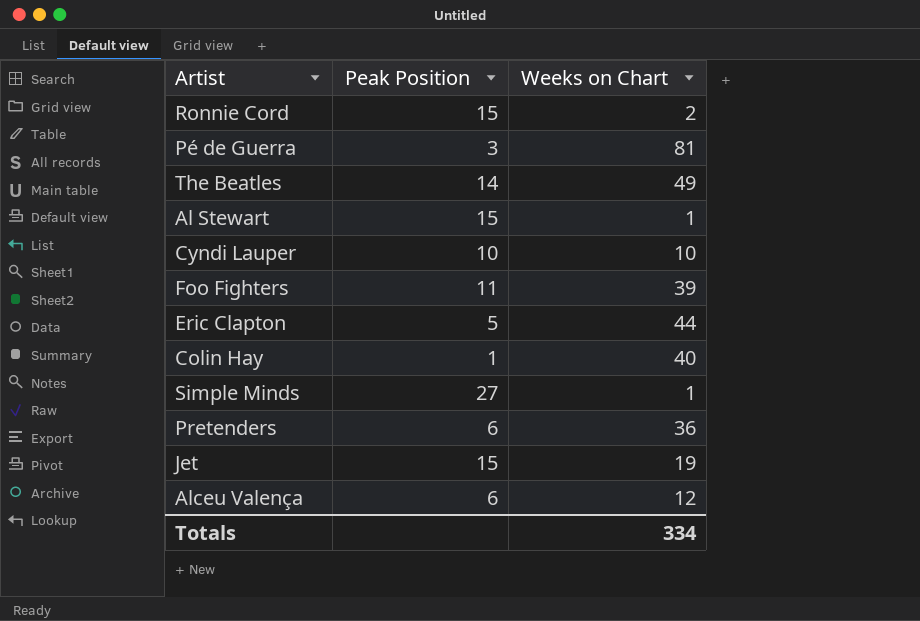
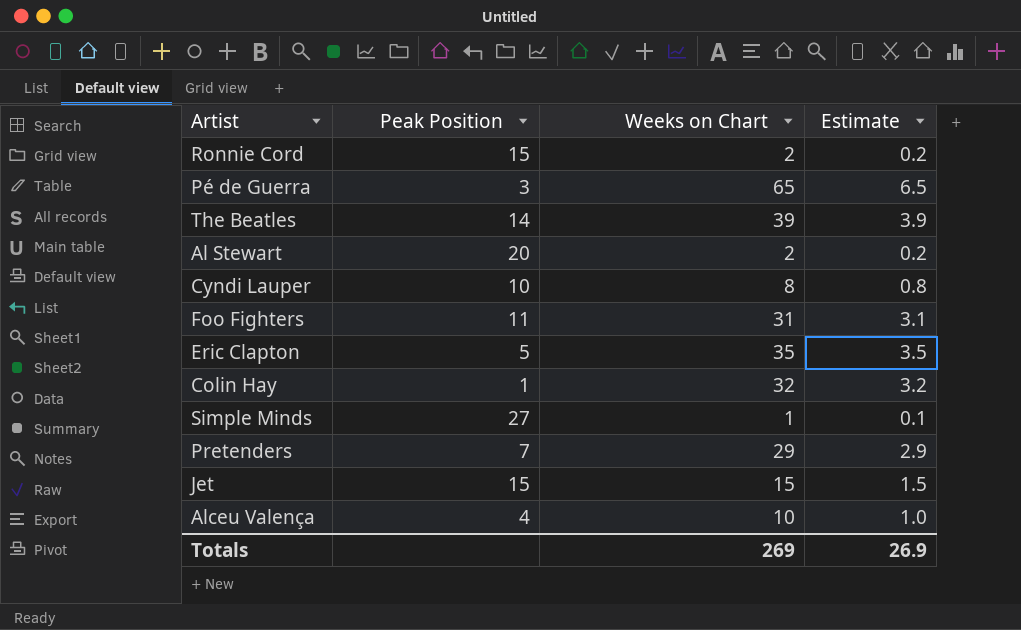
column Estimate | formula: none -> [Weeks on Chart] * 0.1
Pé de Guerra | Weeks on Chart: 81 -> 65
The Beatles | Weeks on Chart: 49 -> 39
Al Stewart | Peak Position: 15 -> 20
Al Stewart | Weeks on Chart: 1 -> 2
Cyndi Lauper | Weeks on Chart: 10 -> 8
Foo Fighters | Weeks on Chart: 39 -> 31
Eric Clapton | Weeks on Chart: 44 -> 35
Colin Hay | Weeks on Chart: 40 -> 32
Pretenders | Peak Position: 6 -> 7
Pretenders | Weeks on Chart: 36 -> 29
Jet | Weeks on Chart: 19 -> 15
Alceu Valença | Peak Position: 6 -> 4
Alceu Valença | Weeks on Chart: 12 -> 10
Totals | Weeks on Chart: 334 -> 269

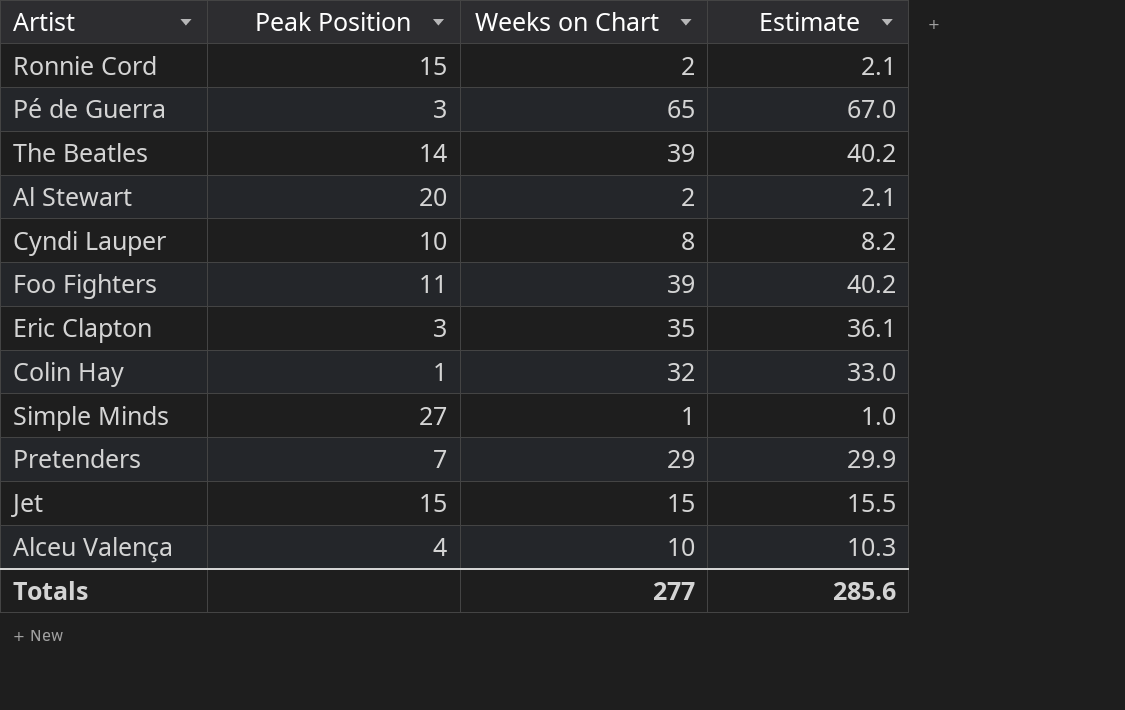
column Estimate | formula: [Weeks on Chart] * 0.1 -> [Weeks on Chart] * 1.03
Foo Fighters | Weeks on Chart: 31 -> 39
Eric Clapton | Peak Position: 5 -> 3
Totals | Weeks on Chart: 269 -> 277
Totals | Estimate: 26.9 -> 285.6

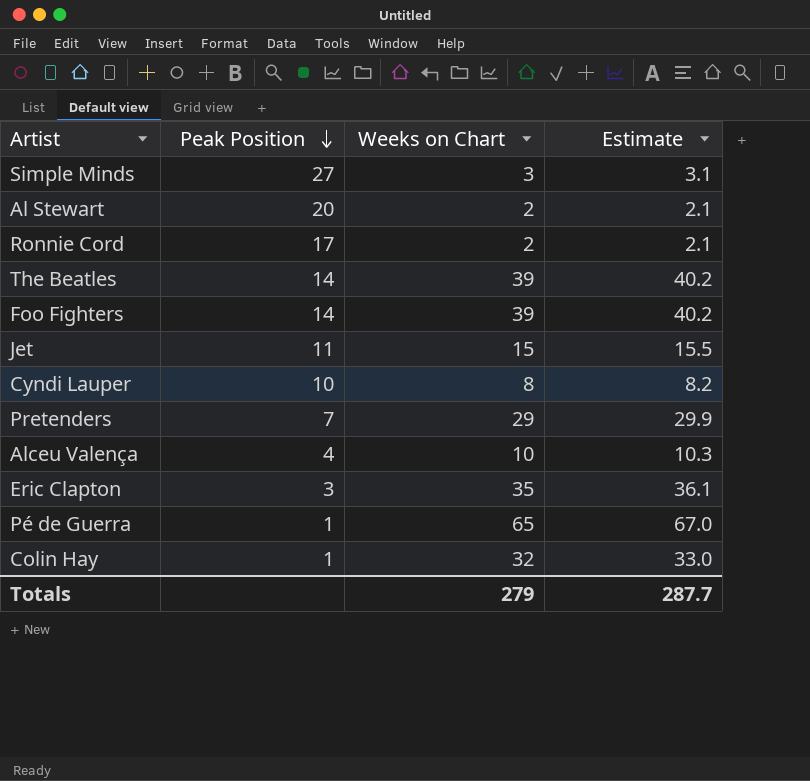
row order: none -> Peak Position descending
Simple Minds | Weeks on Chart: 1 -> 3
Simple Minds | Estimate: 1.0 -> 3.1
Ronnie Cord | Peak Position: 15 -> 17
Foo Fighters | Peak Position: 11 -> 14
Jet | Peak Position: 15 -> 11
Pé de Guerra | Peak Position: 3 -> 1
Totals | Weeks on Chart: 277 -> 279
Totals | Estimate: 285.6 -> 287.7

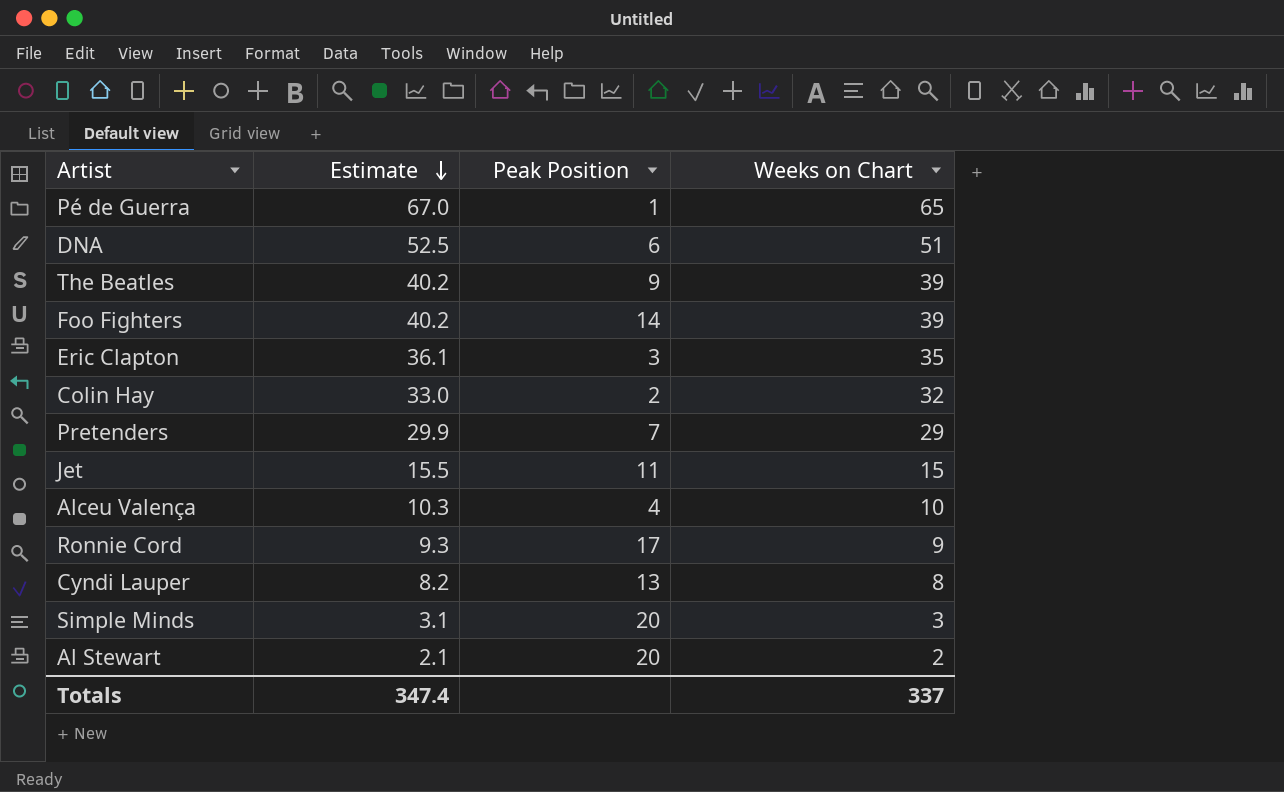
row order: Peak Position descending -> Estimate descending
column Estimate | position: 4 -> 2
row DNA: none -> 52.5 | 6 | 51
The Beatles | Peak Position: 14 -> 9
Colin Hay | Peak Position: 1 -> 2
Ronnie Cord | Estimate: 2.1 -> 9.3
Ronnie Cord | Weeks on Chart: 2 -> 9
Cyndi Lauper | Peak Position: 10 -> 13
Simple Minds | Peak Position: 27 -> 20
Totals | Estimate: 287.7 -> 347.4
Totals | Weeks on Chart: 279 -> 337

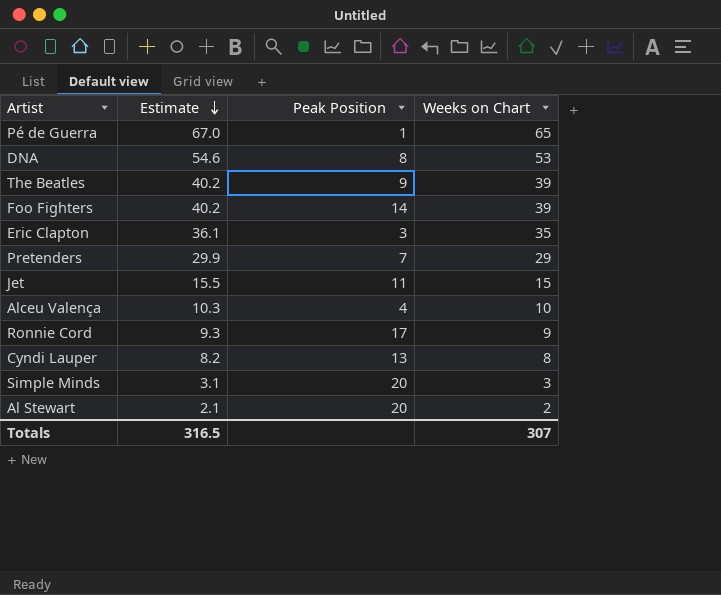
row Colin Hay: 33.0 | 2 | 32 -> none
DNA | Estimate: 52.5 -> 54.6
DNA | Peak Position: 6 -> 8
DNA | Weeks on Chart: 51 -> 53
Totals | Estimate: 347.4 -> 316.5
Totals | Weeks on Chart: 337 -> 307

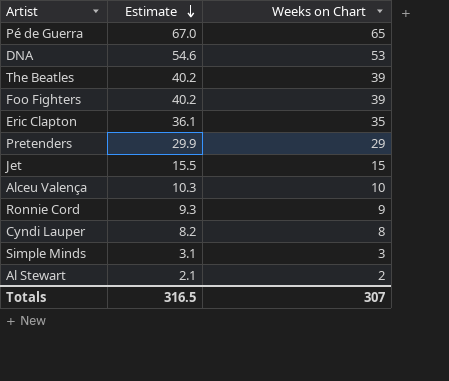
column Peak Position | position: 3 -> none

